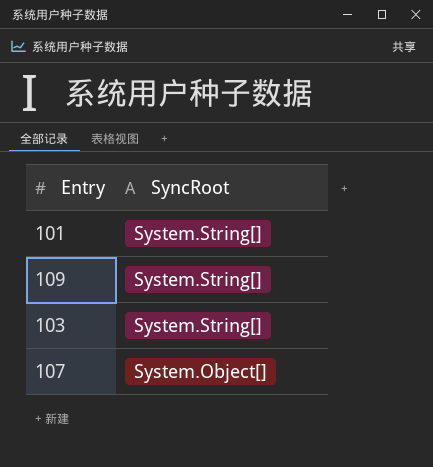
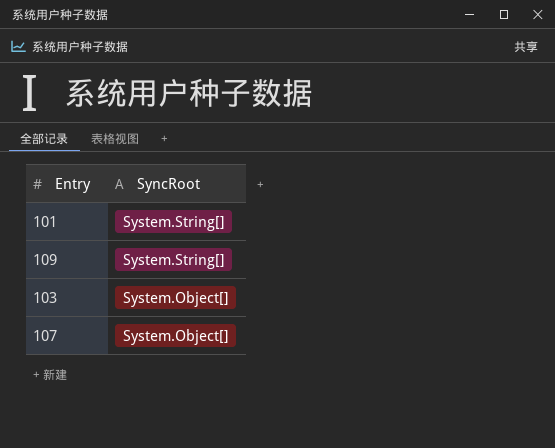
103 | SyncRoot: System.String[] -> System.Object[]

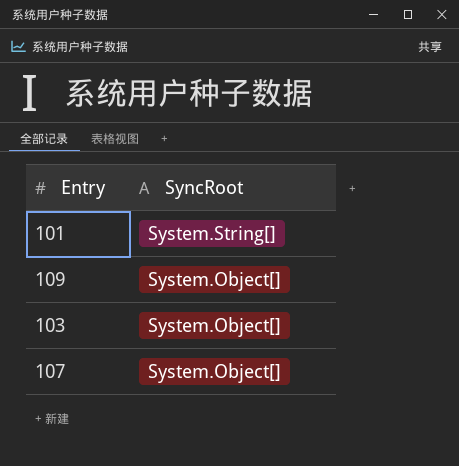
109 | SyncRoot: System.String[] -> System.Object[]

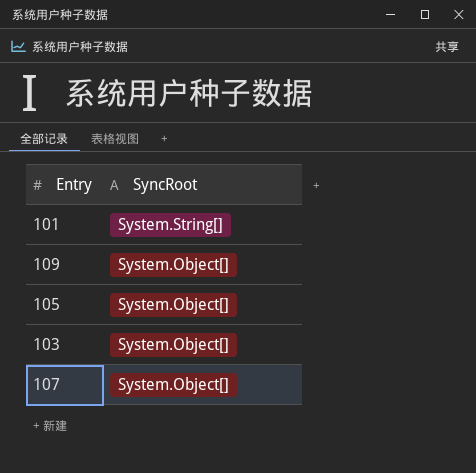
row 105: none -> System.Object[]

